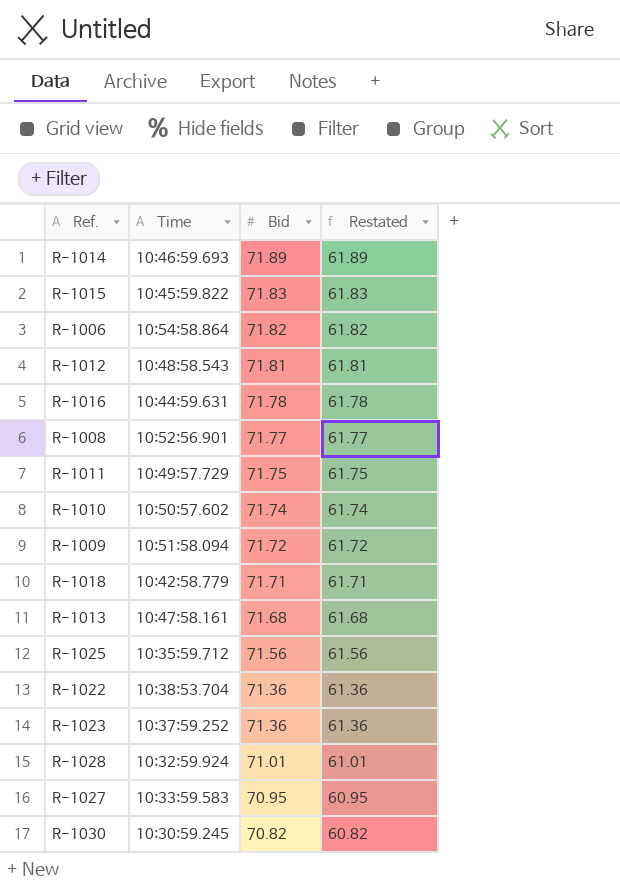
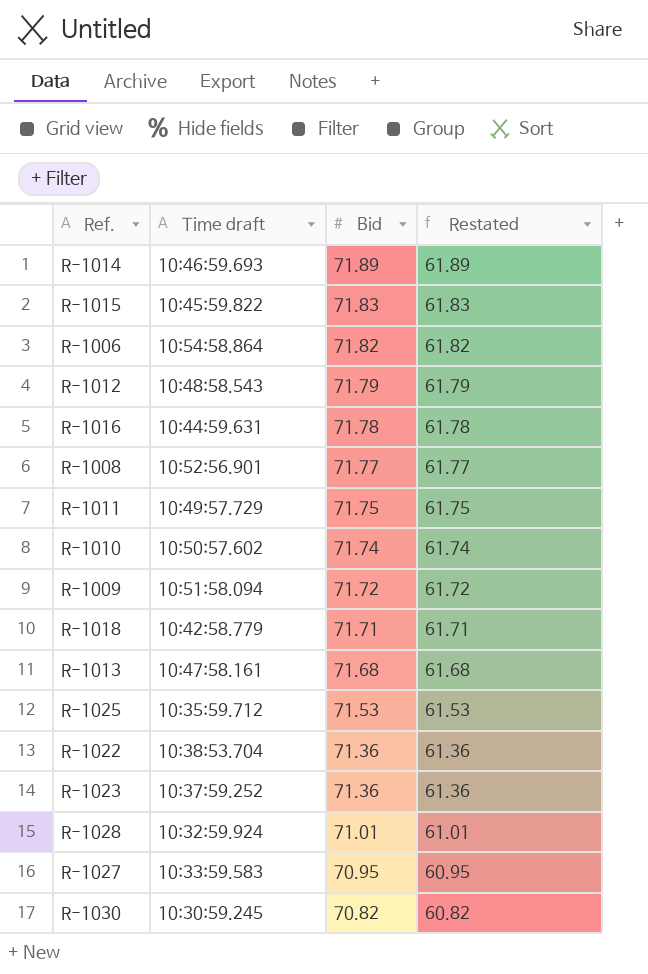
column name: Time -> Time draft
R-1012 | Bid: 71.81 -> 71.79
R-1012 | Restated: 61.81 -> 61.79
R-1025 | Bid: 71.56 -> 71.53
R-1025 | Restated: 61.56 -> 61.53

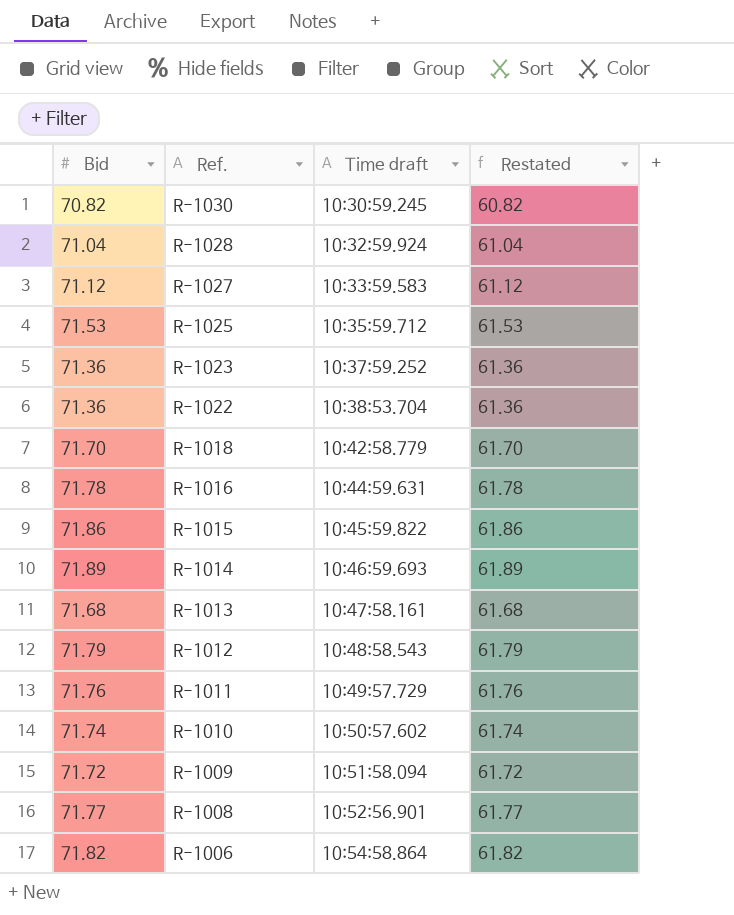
row order: Bid descending -> Ref. descending
column Bid | position: 3 -> 1
R-1028 | Bid: 71.01 -> 71.04
R-1028 | Restated: 61.01 -> 61.04
R-1027 | Bid: 70.95 -> 71.12
R-1027 | Restated: 60.95 -> 61.12
R-1018 | Bid: 71.71 -> 71.70
R-1018 | Restated: 61.71 -> 61.70
R-1015 | Bid: 71.83 -> 71.86
R-1015 | Restated: 61.83 -> 61.86
R-1011 | Bid: 71.75 -> 71.76
R-1011 | Restated: 61.75 -> 61.76

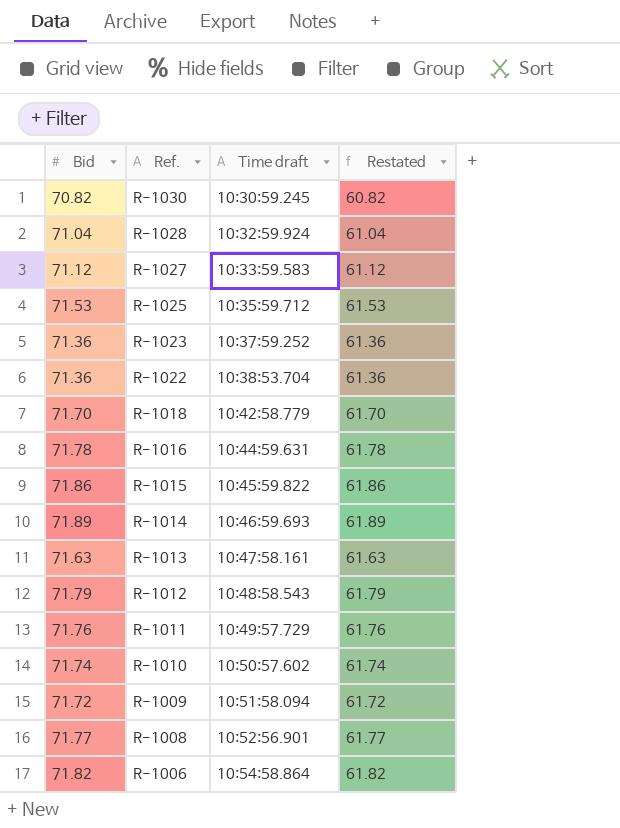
R-1013 | Bid: 71.68 -> 71.63
R-1013 | Restated: 61.68 -> 61.63

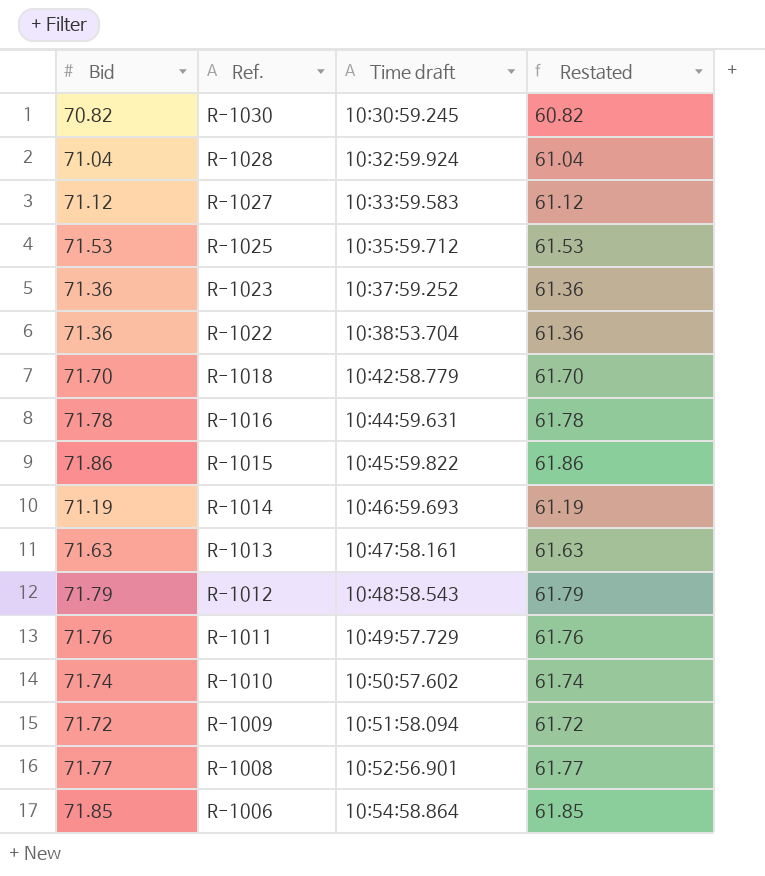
R-1014 | Bid: 71.89 -> 71.19
R-1014 | Restated: 61.89 -> 61.19
R-1006 | Bid: 71.82 -> 71.85
R-1006 | Restated: 61.82 -> 61.85

